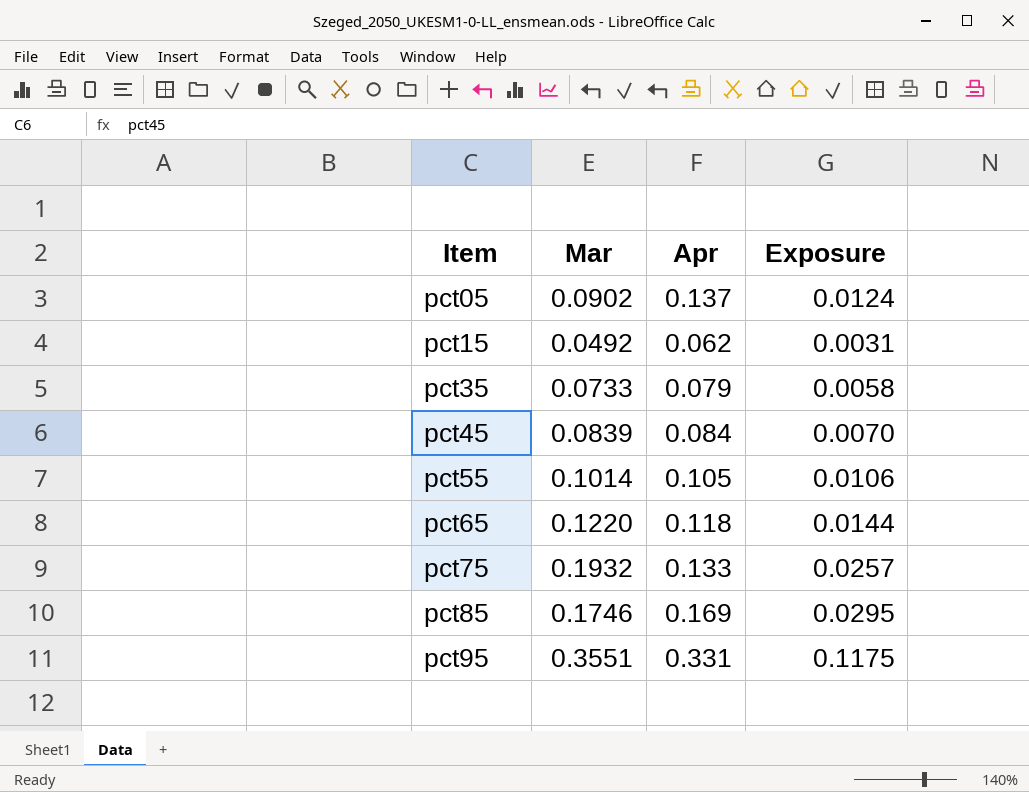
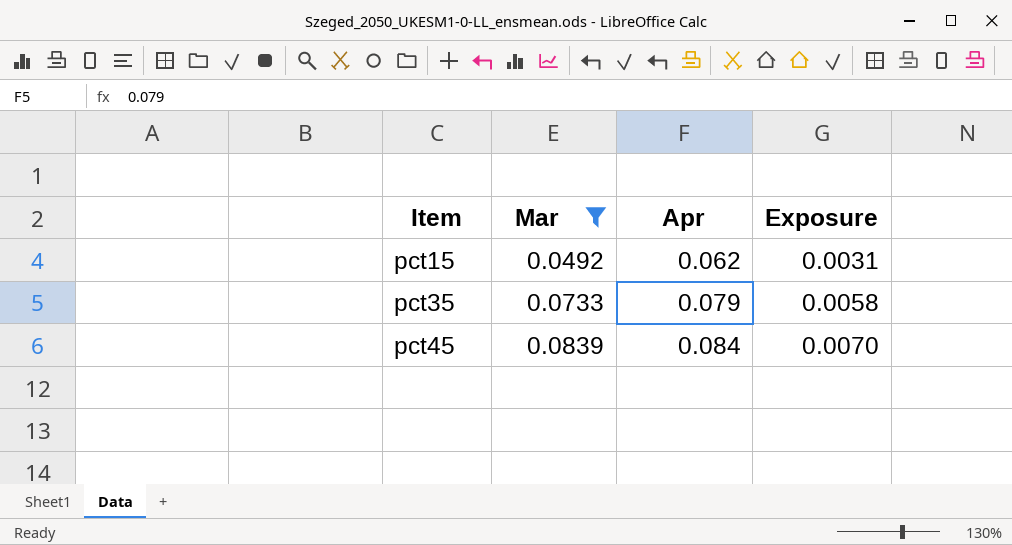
filter: none -> Mar <= 0.0839

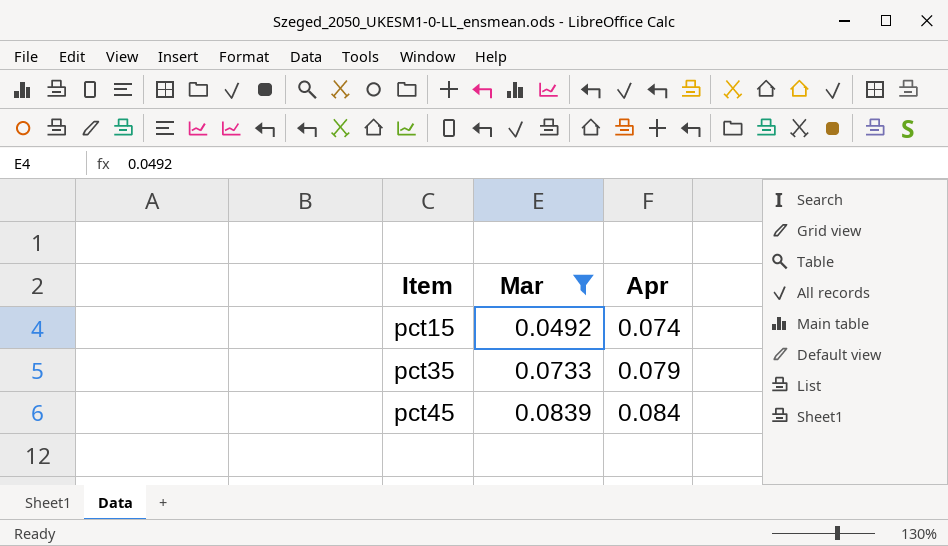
column Exposure | formula: [Mar] * [Apr] -> none
pct15 | Apr: 0.062 -> 0.074

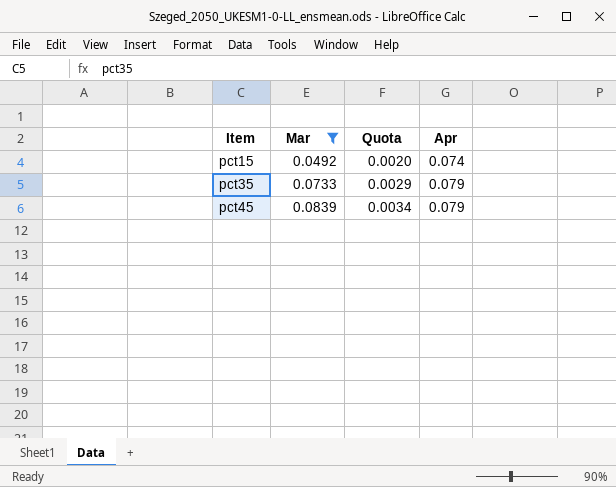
column Quota | formula: none -> [Mar] * 0.04
pct45 | Apr: 0.084 -> 0.079

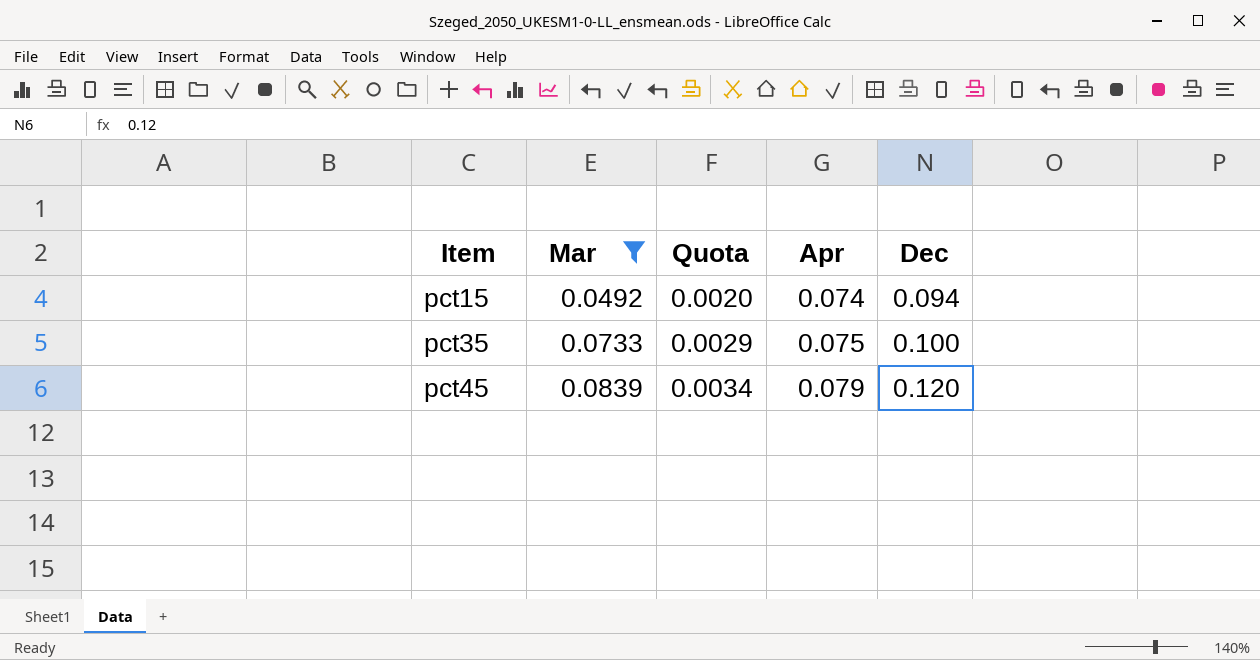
column Dec | position: none -> 5
pct35 | Apr: 0.079 -> 0.075

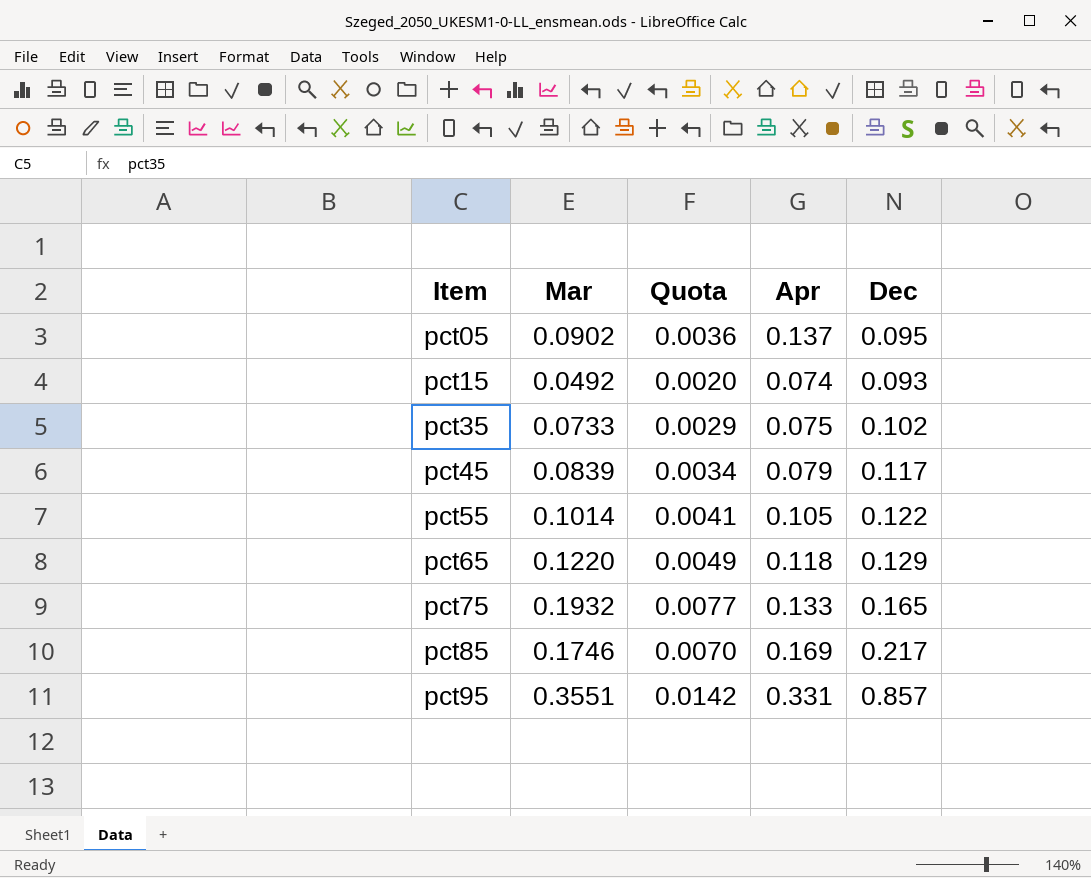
filter: Mar <= 0.0839 -> none
pct15 | Dec: 0.094 -> 0.093
pct35 | Dec: 0.100 -> 0.102
pct45 | Dec: 0.120 -> 0.117

